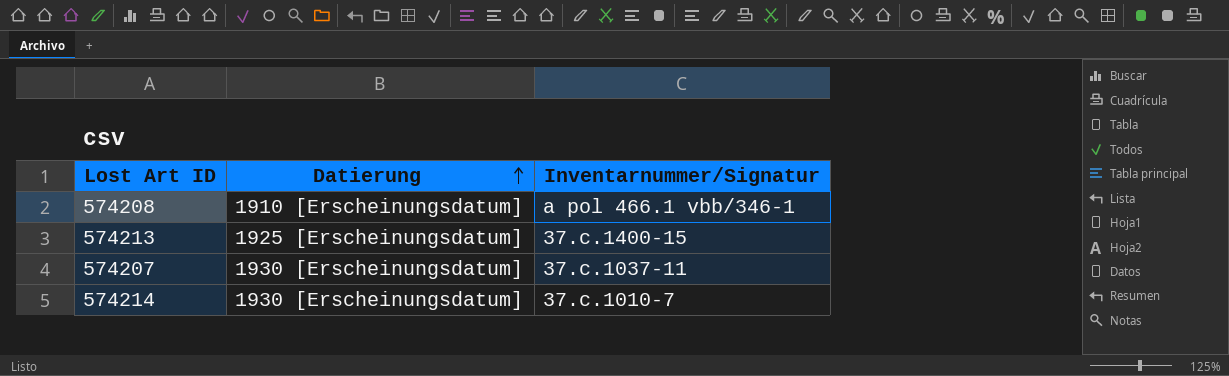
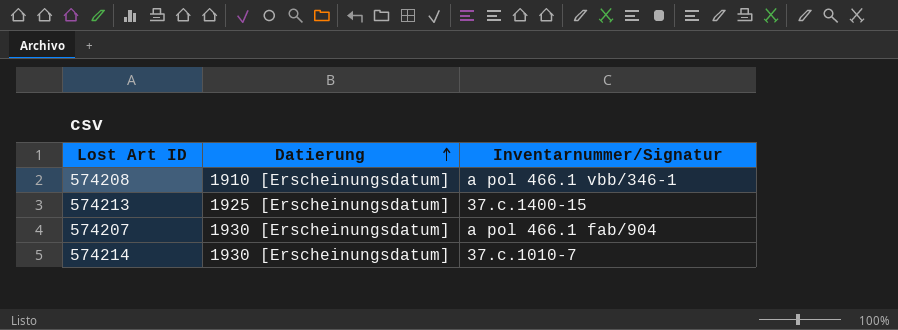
574207 | Inventarnummer/Signatur: 37.c.1037-11 -> a pol 466.1 fab/904

